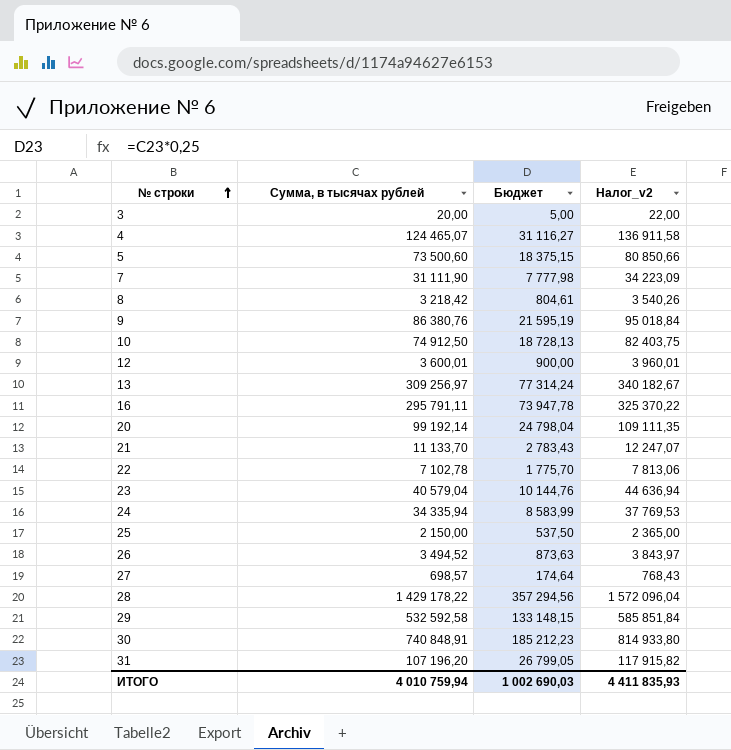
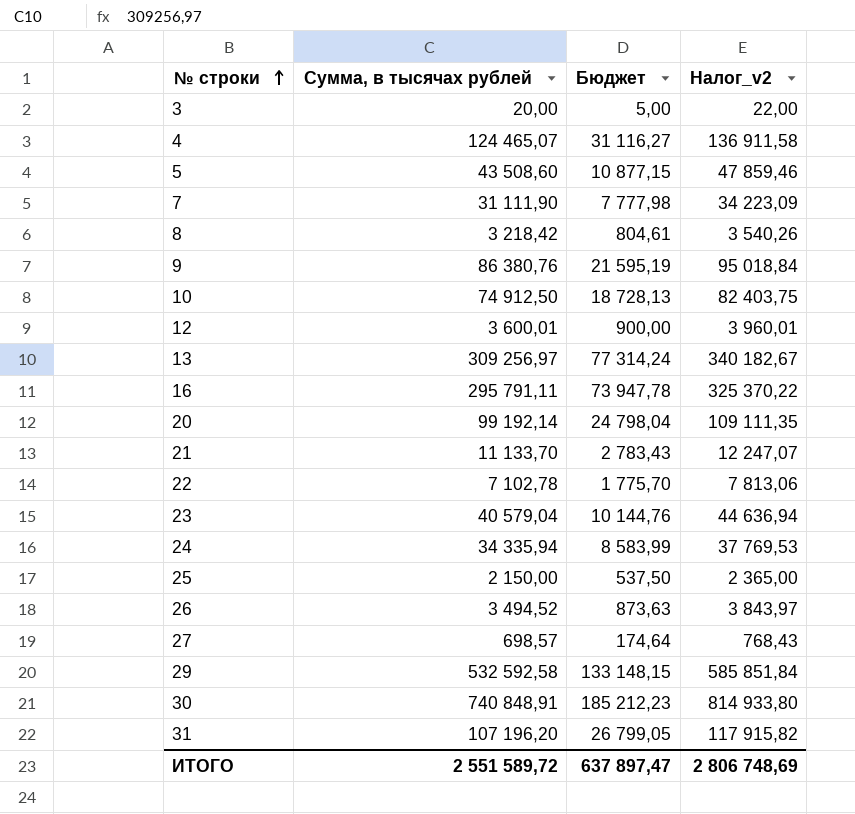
row 28: 1 429 178,22 | 357 294,56 | 1 572 096,04 -> none
5 | Сумма, в тысячах рублей: 73 500,60 -> 43 508,60
5 | Бюджет: 18 375,15 -> 10 877,15
5 | Налог_v2: 80 850,66 -> 47 859,46
ИТОГО | Сумма, в тысячах рублей: 4 010 759,94 -> 2 551 589,72
ИТОГО | Бюджет: 1 002 690,03 -> 637 897,47
ИТОГО | Налог_v2: 4 411 835,93 -> 2 806 748,69

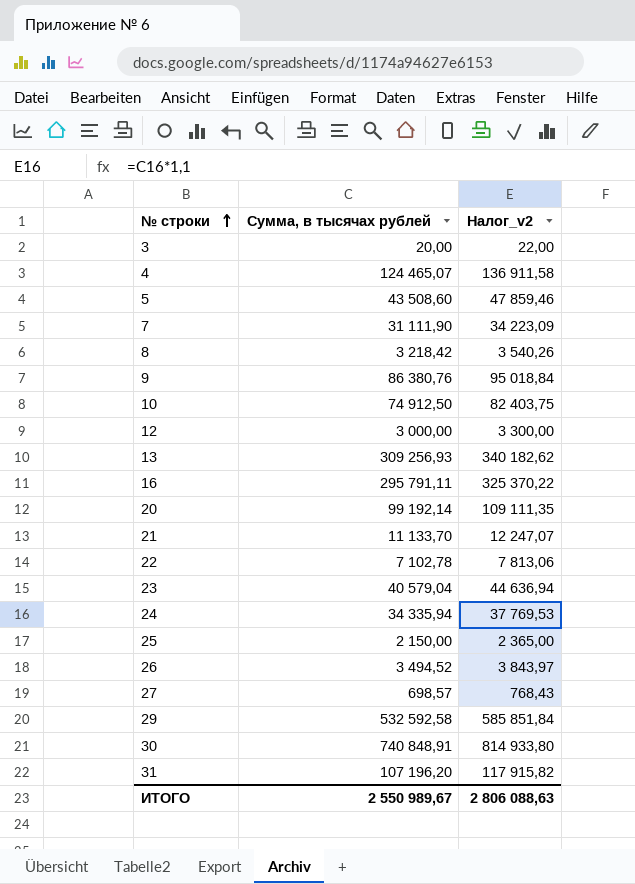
column Бюджет | formula: [Сумма, в тысячах рублей] * 0,25 -> none
12 | Сумма, в тысячах рублей: 3 600,01 -> 3 000,00
12 | Налог_v2: 3 960,01 -> 3 300,00
13 | Сумма, в тысячах рублей: 309 256,97 -> 309 256,93
13 | Налог_v2: 340 182,67 -> 340 182,62
ИТОГО | Сумма, в тысячах рублей: 2 551 589,72 -> 2 550 989,67
ИТОГО | Налог_v2: 2 806 748,69 -> 2 806 088,63

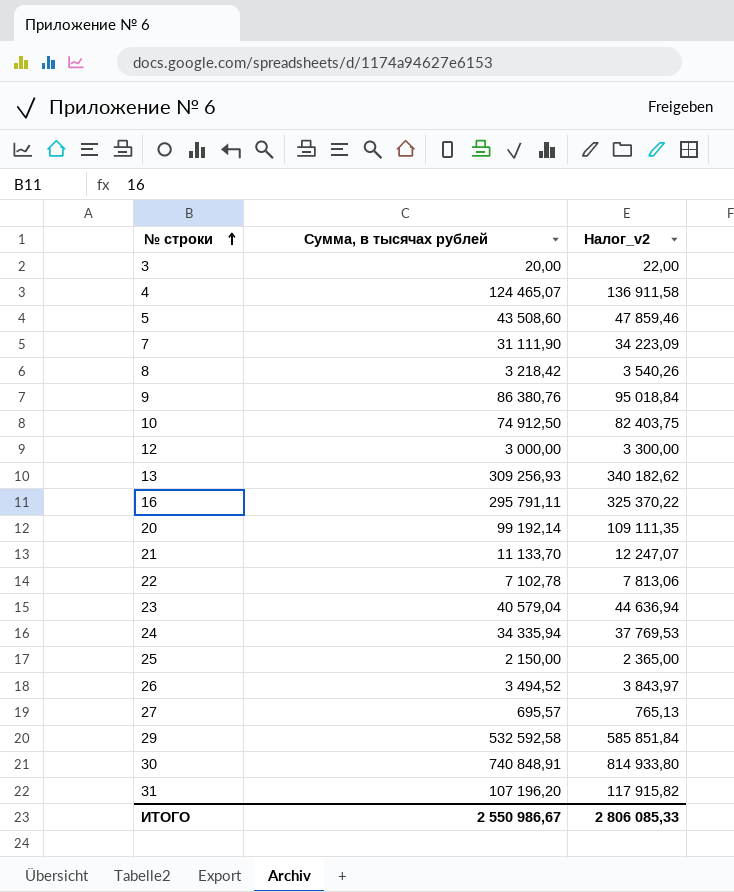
27 | Сумма, в тысячах рублей: 698,57 -> 695,57
27 | Налог_v2: 768,43 -> 765,13
ИТОГО | Сумма, в тысячах рублей: 2 550 989,67 -> 2 550 986,67
ИТОГО | Налог_v2: 2 806 088,63 -> 2 806 085,33

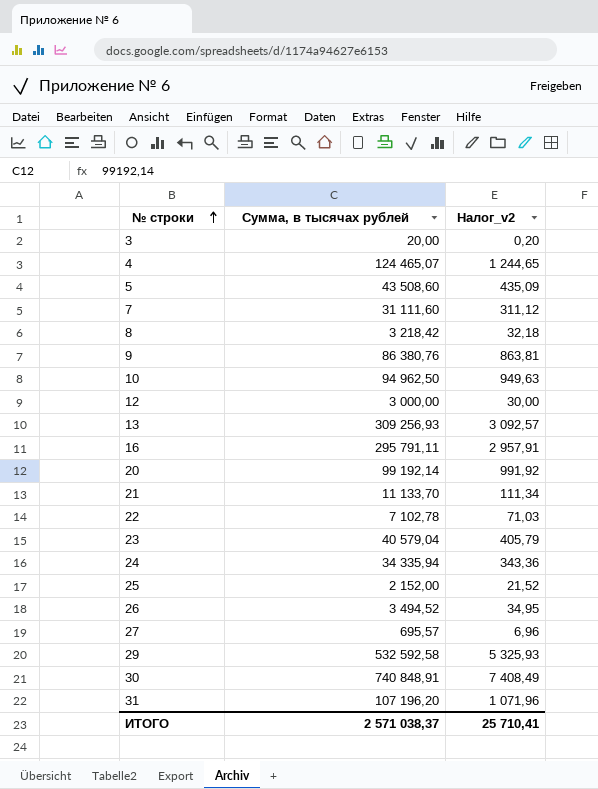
column Налог_v2 | formula: [Сумма, в тысячах рублей] * 1,1 -> [Сумма, в тысячах рублей] * 0,01
7 | Сумма, в тысячах рублей: 31 111,90 -> 31 111,60
10 | Сумма, в тысячах рублей: 74 912,50 -> 94 962,50
25 | Сумма, в тысячах рублей: 2 150,00 -> 2 152,00
ИТОГО | Сумма, в тысячах рублей: 2 550 986,67 -> 2 571 038,37
ИТОГО | Налог_v2: 2 806 085,33 -> 25 710,41

